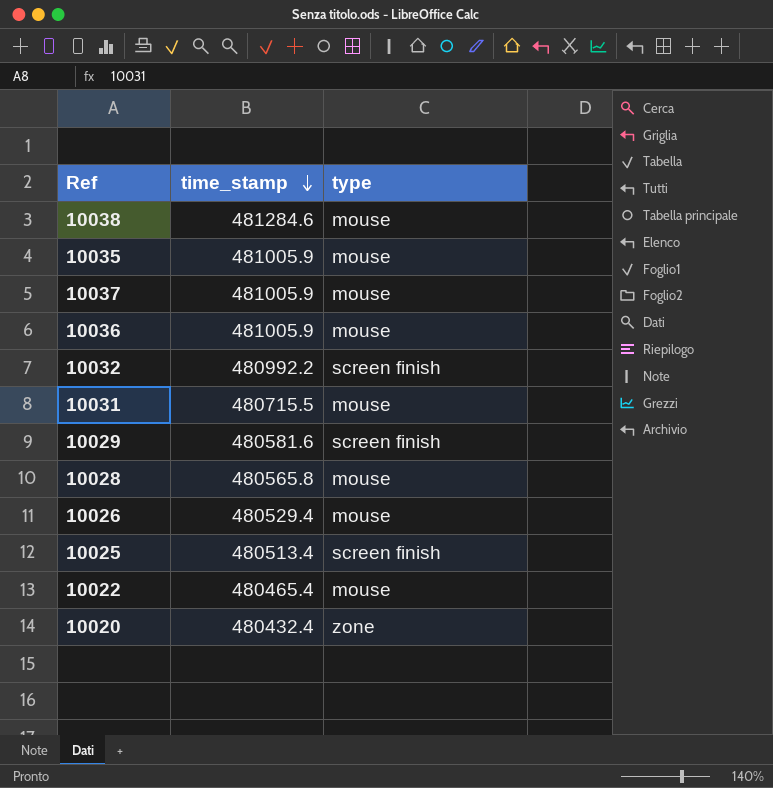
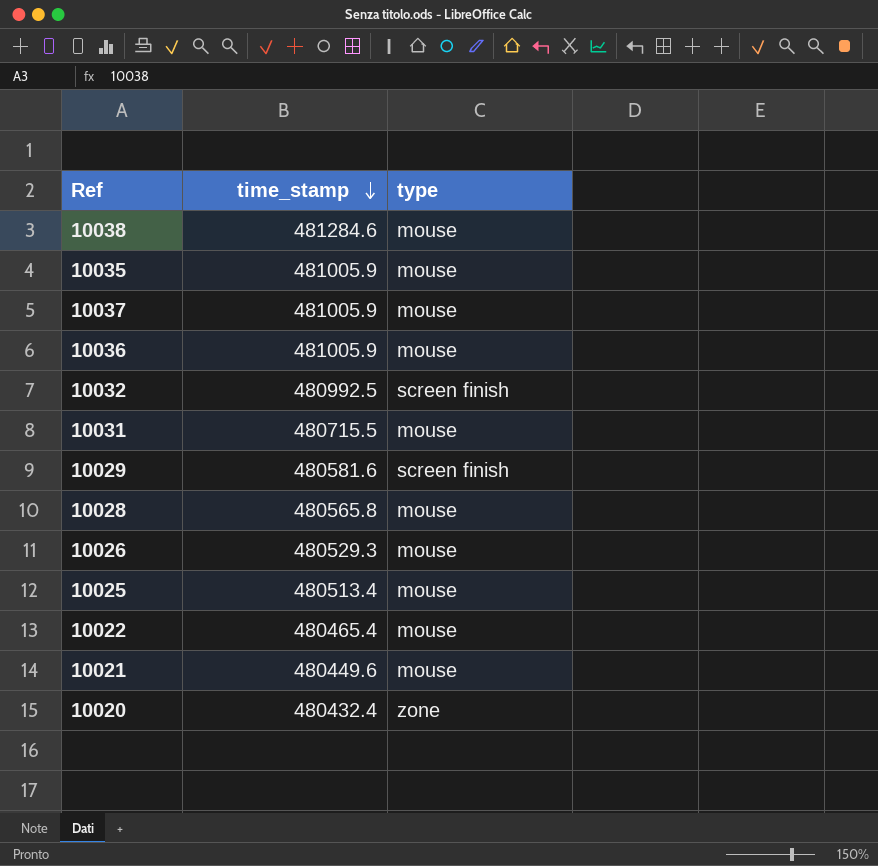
10032 | time_stamp: 480992.2 -> 480992.5
10026 | time_stamp: 480529.4 -> 480529.3
10025 | type: screen finish -> mouse
row 10021: none -> 480449.6 | mouse

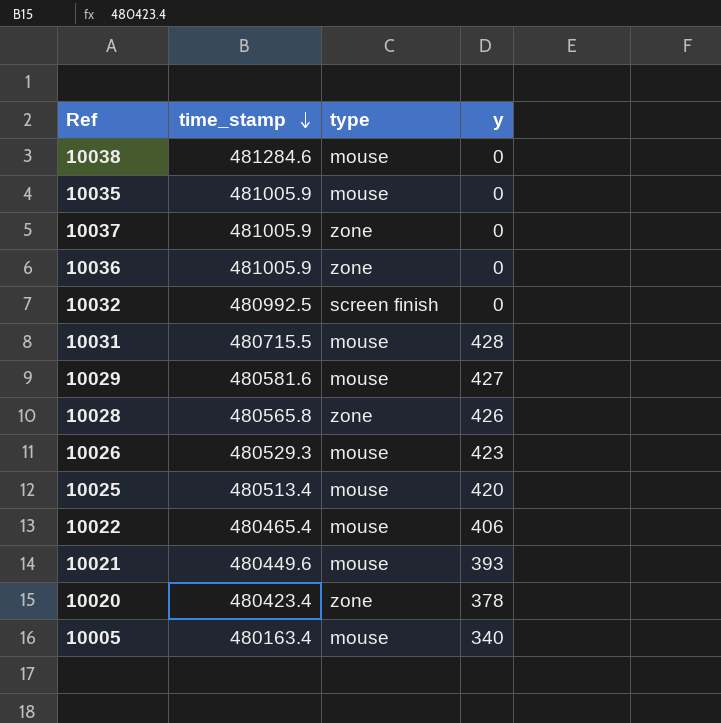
column y | position: none -> 4
10037 | type: mouse -> zone
10036 | type: mouse -> zone
10029 | type: screen finish -> mouse
10028 | type: mouse -> zone
10020 | time_stamp: 480432.4 -> 480423.4
row 10005: none -> 480163.4 | mouse | 340

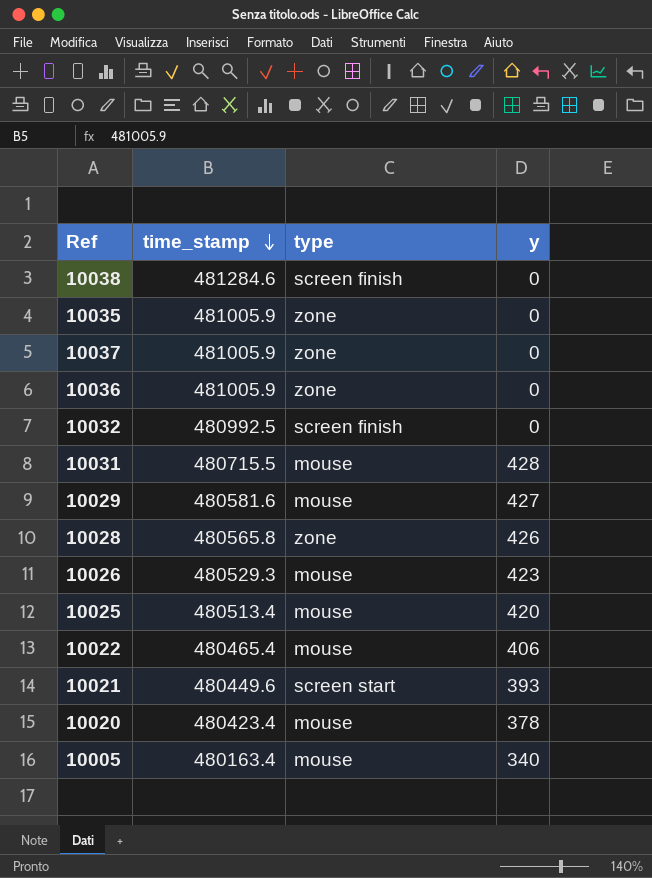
10038 | type: mouse -> screen finish
10035 | type: mouse -> zone
10021 | type: mouse -> screen start
10020 | type: zone -> mouse

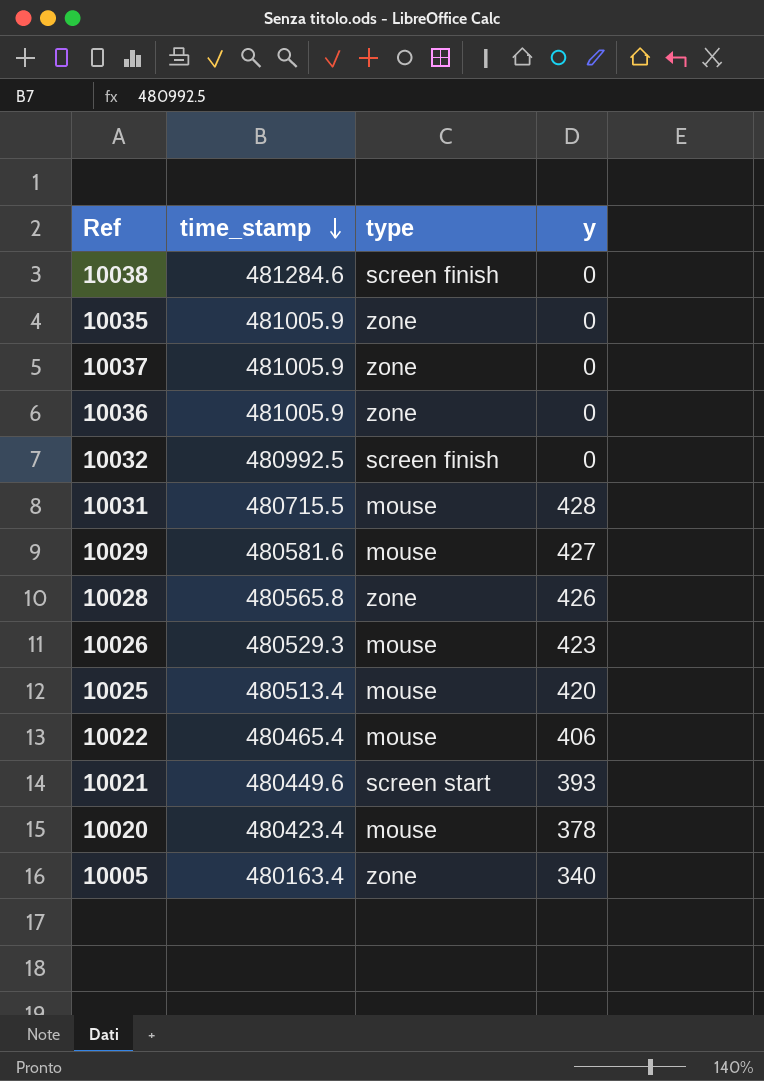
10005 | type: mouse -> zone

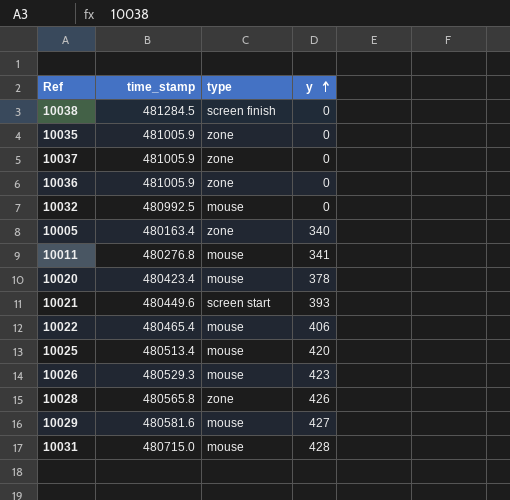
row order: time_stamp descending -> y ascending
10038 | time_stamp: 481284.6 -> 481284.5
10032 | type: screen finish -> mouse
row 10011: none -> 480276.8 | mouse | 341
10031 | time_stamp: 480715.5 -> 480715.0

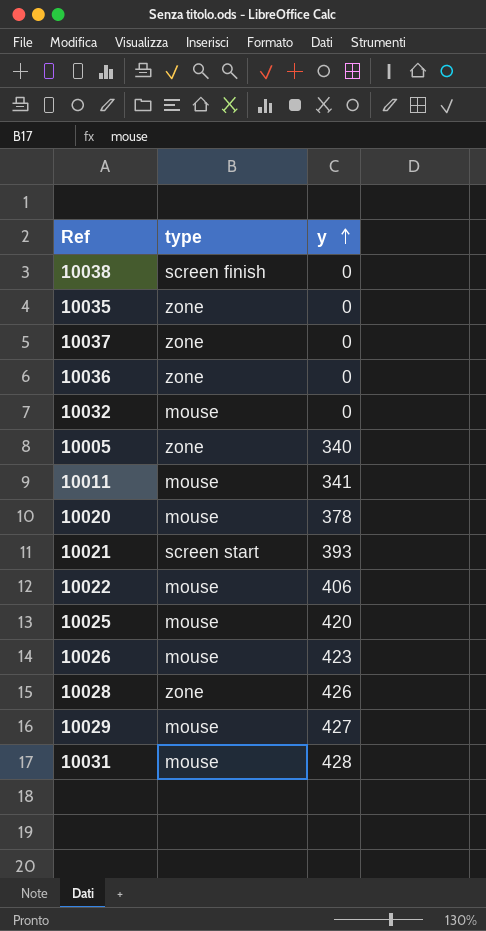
column time_stamp | position: 2 -> none

